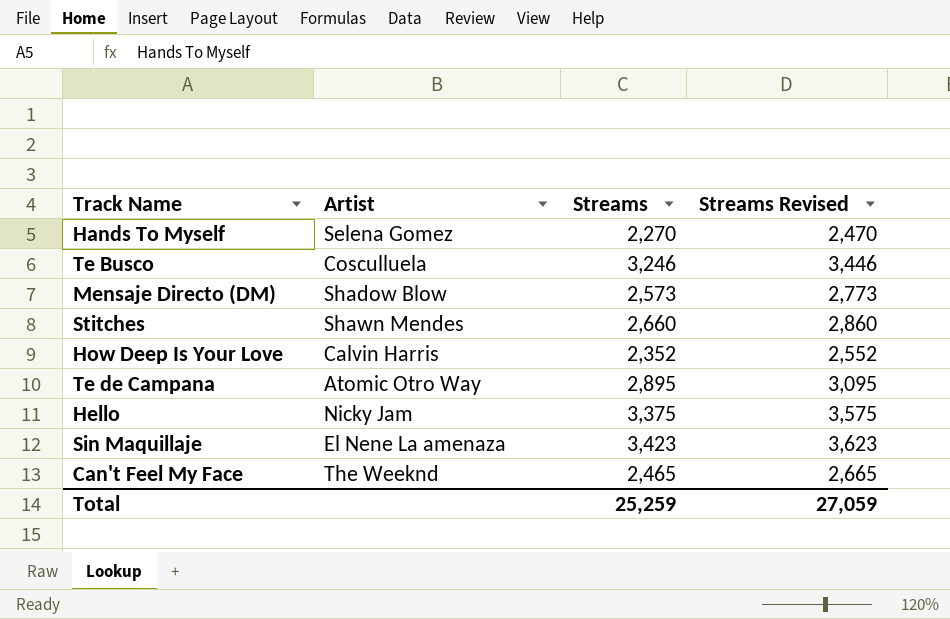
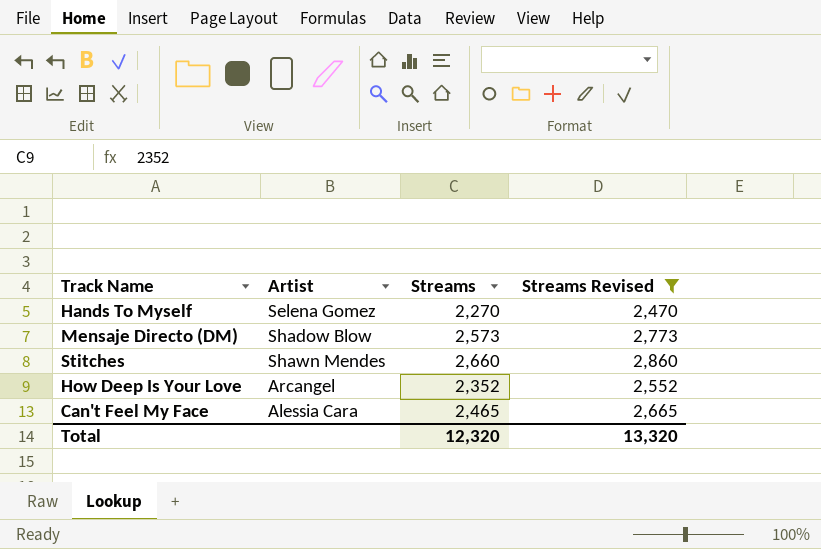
filter: none -> Streams Revised <= 2,860
How Deep Is Your Love | Artist: Calvin Harris -> Arcangel
Can't Feel My Face | Artist: The Weeknd -> Alessia Cara
Total | Streams: 25,259 -> 12,320
Total | Streams Revised: 27,059 -> 13,320

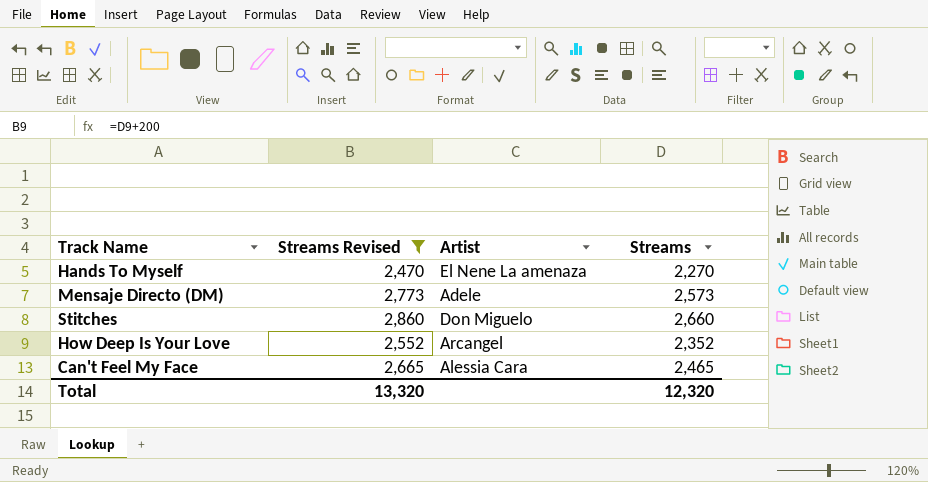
column Streams Revised | position: 4 -> 2
Hands To Myself | Artist: Selena Gomez -> El Nene La amenaza
Mensaje Directo (DM) | Artist: Shadow Blow -> Adele
Stitches | Artist: Shawn Mendes -> Don Miguelo

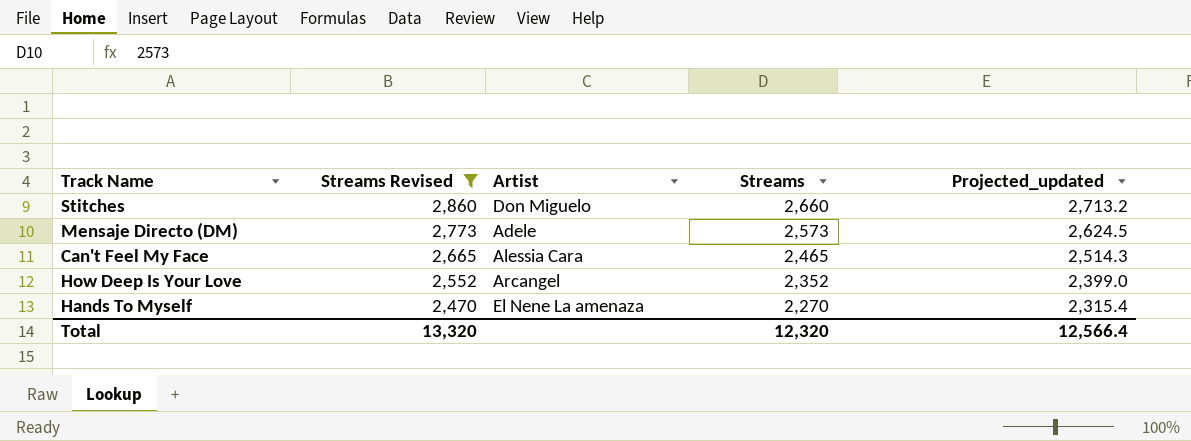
row order: none -> Streams Revised descending
column Projected_updated | formula: none -> [Streams] * 1.02

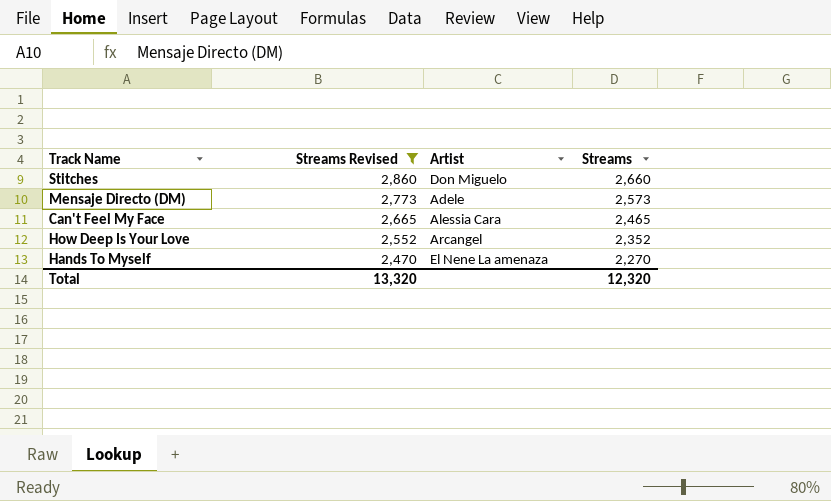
column Projected_updated | formula: [Streams] * 1.02 -> none

